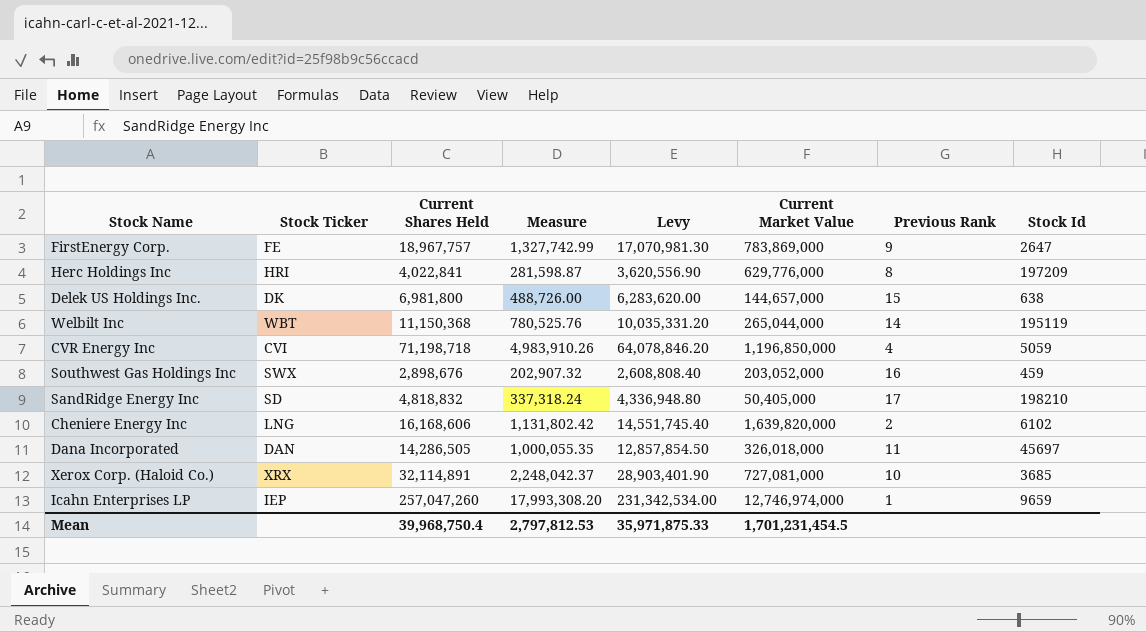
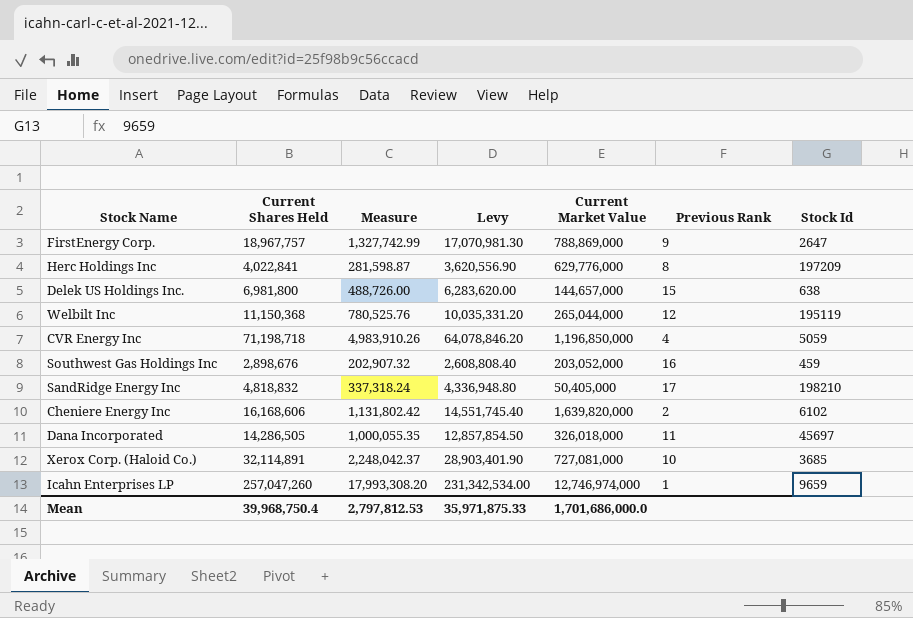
column Stock Ticker | position: 2 -> none
FirstEnergy Corp. | Current Market Value: 783,869,000 -> 788,869,000
Welbilt Inc | Previous Rank: 14 -> 12
Mean | Current Market Value: 1,701,231,454.5 -> 1,701,686,000.0

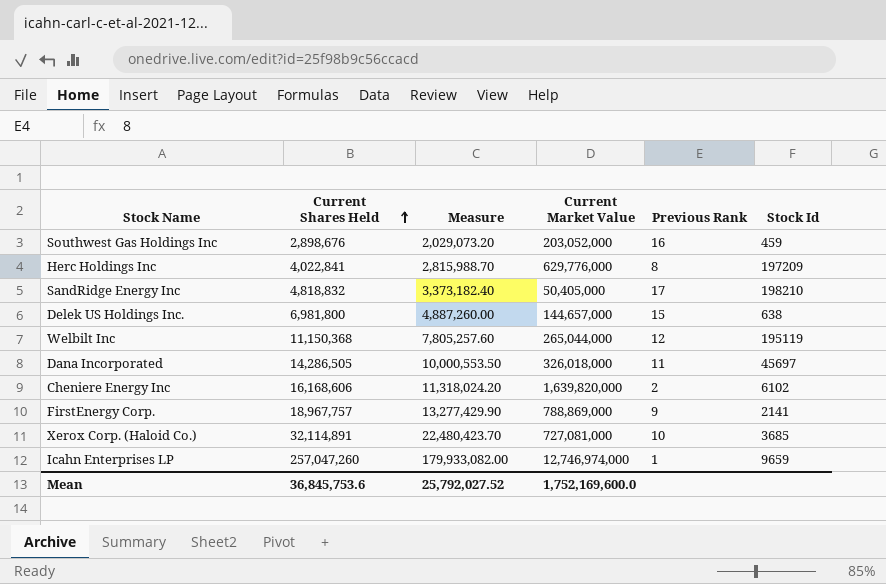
row order: none -> Current Shares Held ascending
column Levy | formula: [Current Shares Held] * 0.9 -> none
column Measure | formula: [Current Shares Held] * 0.07 -> [Current Shares Held] * 0.7
row CVR Energy Inc: 71,198,718 | 4,983,910.26 | 64,078,846.20 | 1,196,850,000 | 4 | 5059 -> none
FirstEnergy Corp. | Stock Id: 2647 -> 2141
Mean | Current Shares Held: 39,968,750.4 -> 36,845,753.6
Mean | Measure: 2,797,812.53 -> 25,792,027.52
Mean | Current Market Value: 1,701,686,000.0 -> 1,752,169,600.0

